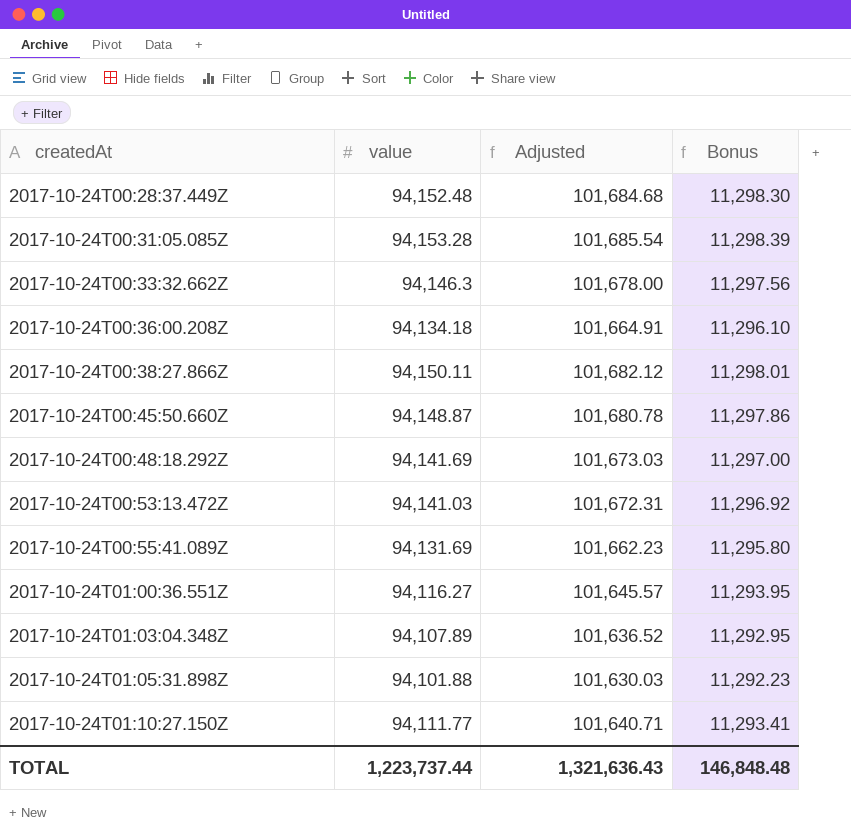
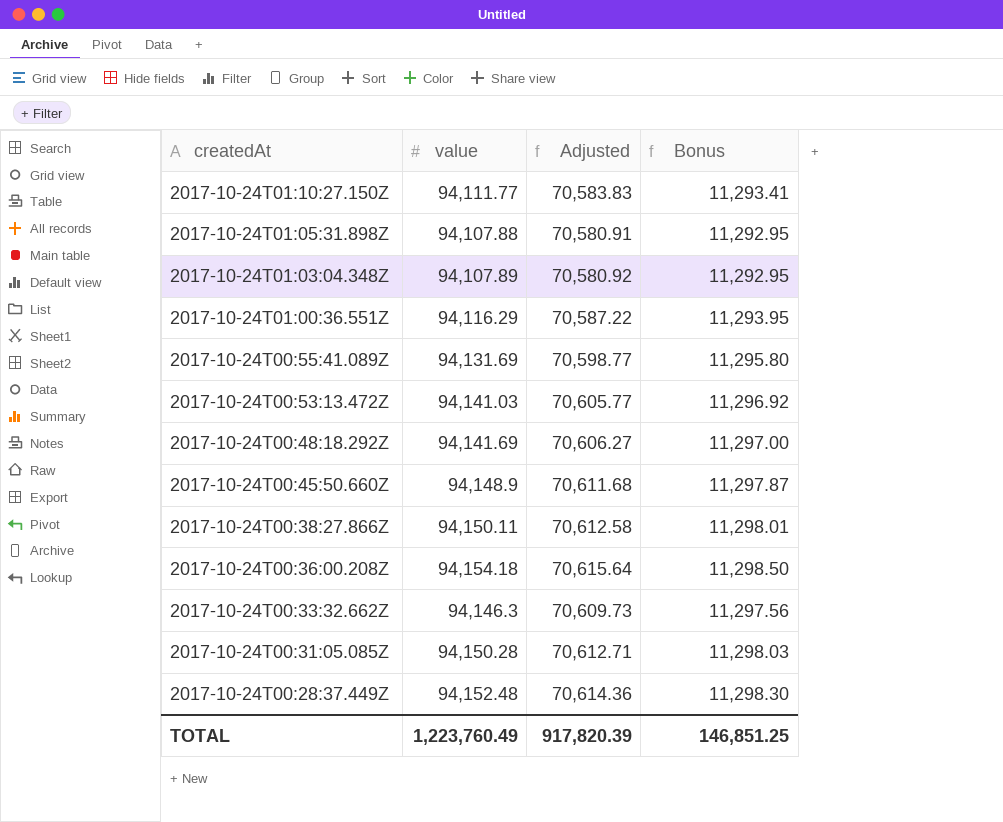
row order: createdAt ascending -> createdAt descending
column Adjusted | formula: [value] * 1.08 -> [value] * 0.75
2017-10-24T01:05:31.898Z | value: 94,101.88 -> 94,107.88
2017-10-24T01:05:31.898Z | Bonus: 11,292.23 -> 11,292.95
2017-10-24T01:00:36.551Z | value: 94,116.27 -> 94,116.29
2017-10-24T00:45:50.660Z | value: 94,148.87 -> 94,148.9
2017-10-24T00:45:50.660Z | Bonus: 11,297.86 -> 11,297.87
2017-10-24T00:36:00.208Z | value: 94,134.18 -> 94,154.18
2017-10-24T00:36:00.208Z | Bonus: 11,296.10 -> 11,298.50
2017-10-24T00:31:05.085Z | value: 94,153.28 -> 94,150.28
2017-10-24T00:31:05.085Z | Bonus: 11,298.39 -> 11,298.03
TOTAL | value: 1,223,737.44 -> 1,223,760.49
TOTAL | Adjusted: 1,321,636.43 -> 917,820.39
TOTAL | Bonus: 146,848.48 -> 146,851.25

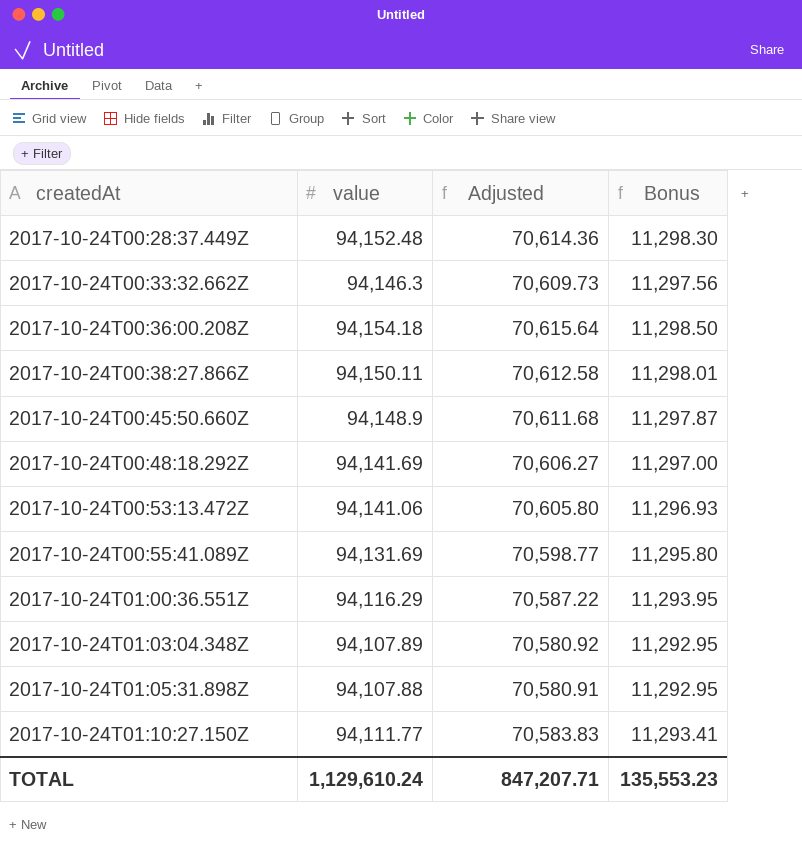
row order: createdAt descending -> createdAt ascending
row 2017-10-24T00:31:05.085Z: 94,150.28 | 70,612.71 | 11,298.03 -> none
2017-10-24T00:53:13.472Z | value: 94,141.03 -> 94,141.06
2017-10-24T00:53:13.472Z | Adjusted: 70,605.77 -> 70,605.80
2017-10-24T00:53:13.472Z | Bonus: 11,296.92 -> 11,296.93
TOTAL | value: 1,223,760.49 -> 1,129,610.24
TOTAL | Adjusted: 917,820.39 -> 847,207.71
TOTAL | Bonus: 146,851.25 -> 135,553.23

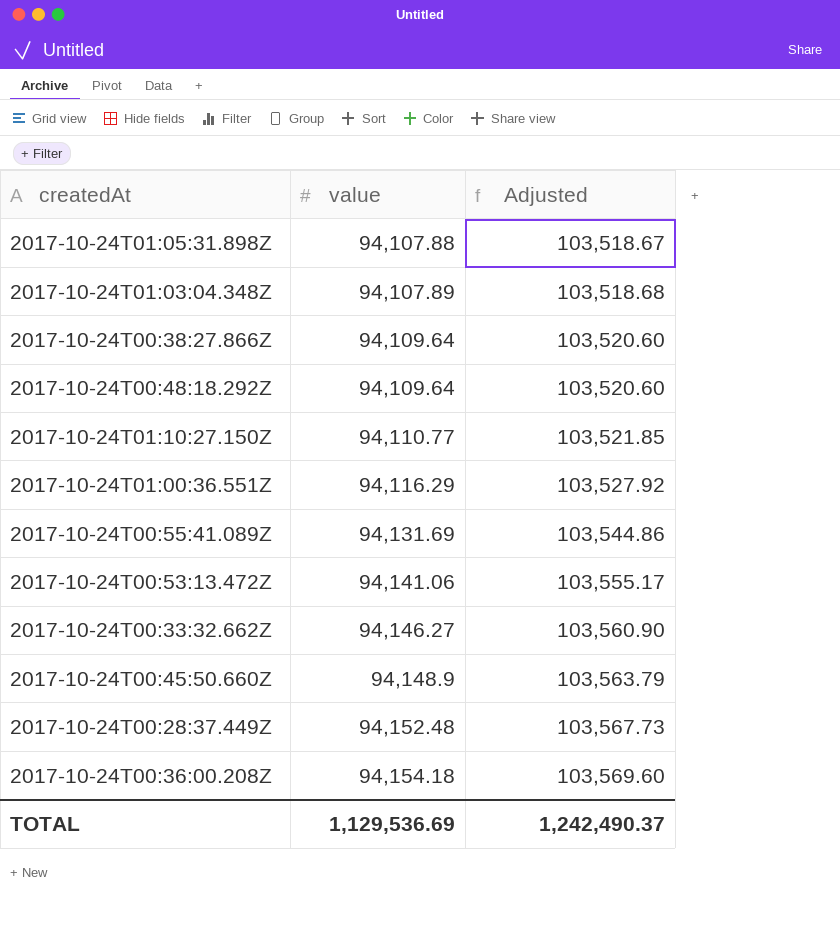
row order: createdAt ascending -> value ascending
column Bonus | formula: [value] * 0.12 -> none
column Adjusted | formula: [value] * 0.75 -> [value] * 1.1
2017-10-24T00:38:27.866Z | value: 94,150.11 -> 94,109.64
2017-10-24T00:48:18.292Z | value: 94,141.69 -> 94,109.64
2017-10-24T01:10:27.150Z | value: 94,111.77 -> 94,110.77
2017-10-24T00:33:32.662Z | value: 94,146.3 -> 94,146.27
TOTAL | value: 1,129,610.24 -> 1,129,536.69
TOTAL | Adjusted: 847,207.71 -> 1,242,490.37

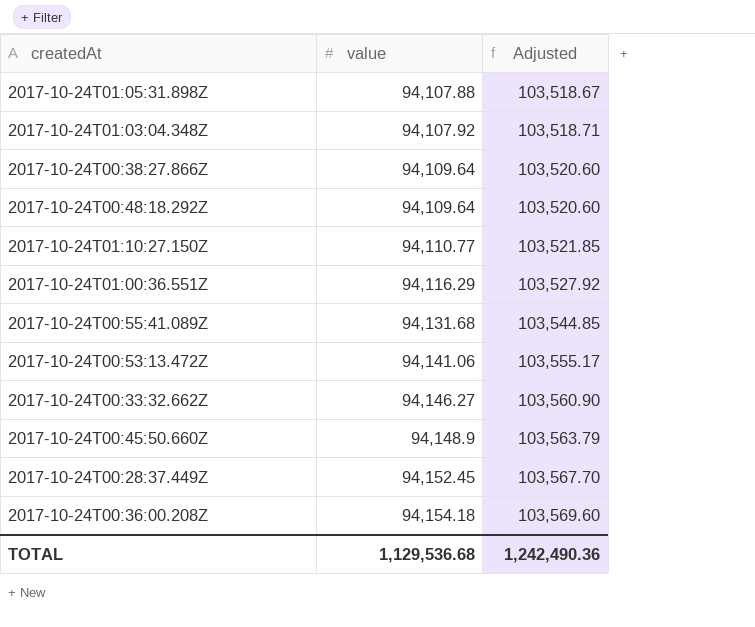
2017-10-24T01:03:04.348Z | value: 94,107.89 -> 94,107.92
2017-10-24T01:03:04.348Z | Adjusted: 103,518.68 -> 103,518.71
2017-10-24T00:55:41.089Z | value: 94,131.69 -> 94,131.68
2017-10-24T00:55:41.089Z | Adjusted: 103,544.86 -> 103,544.85
2017-10-24T00:28:37.449Z | value: 94,152.48 -> 94,152.45
2017-10-24T00:28:37.449Z | Adjusted: 103,567.73 -> 103,567.70
TOTAL | value: 1,129,536.69 -> 1,129,536.68
TOTAL | Adjusted: 1,242,490.37 -> 1,242,490.36

